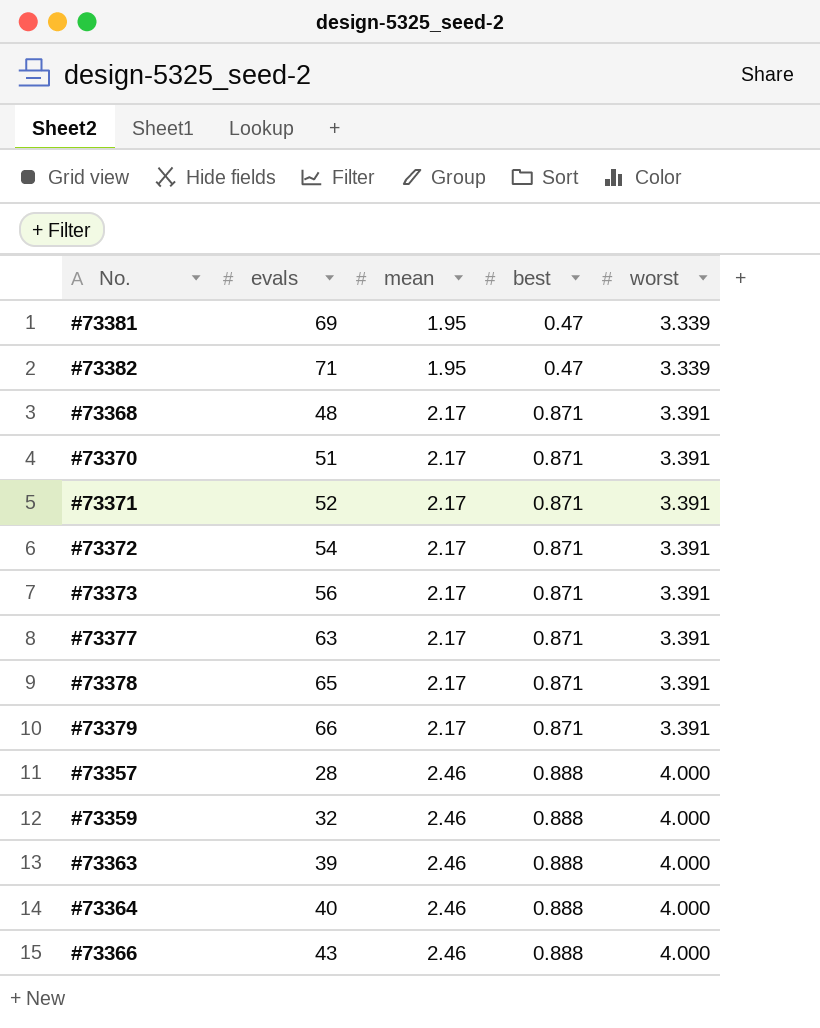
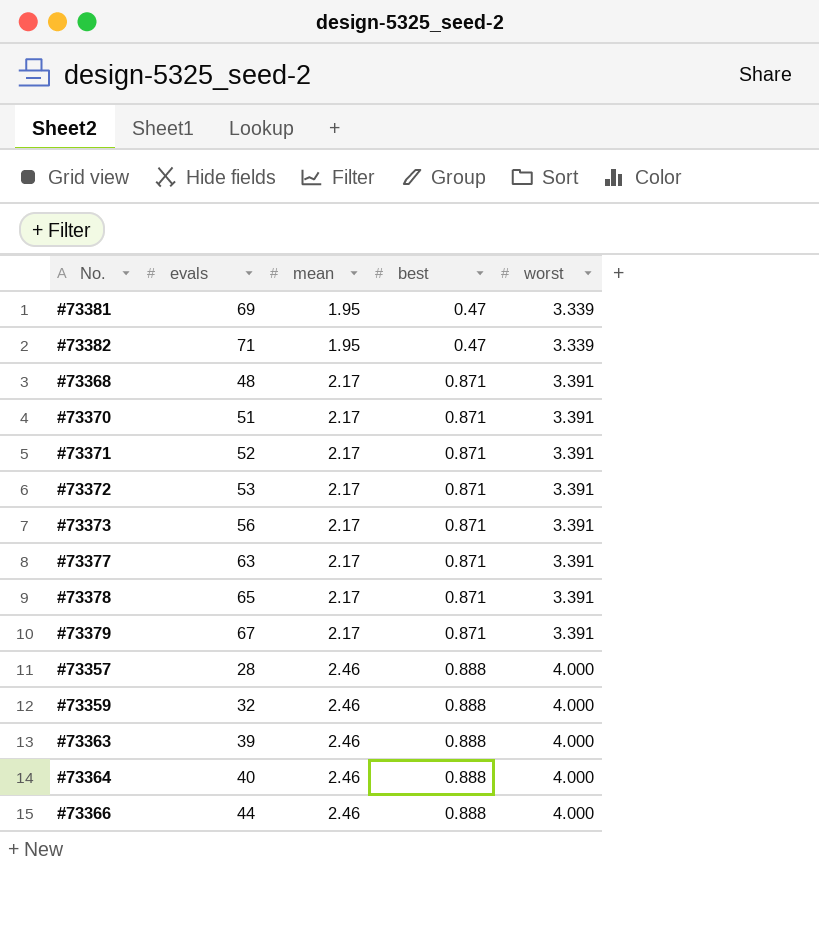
#73372 | evals: 54 -> 53
#73379 | evals: 66 -> 67
#73366 | evals: 43 -> 44

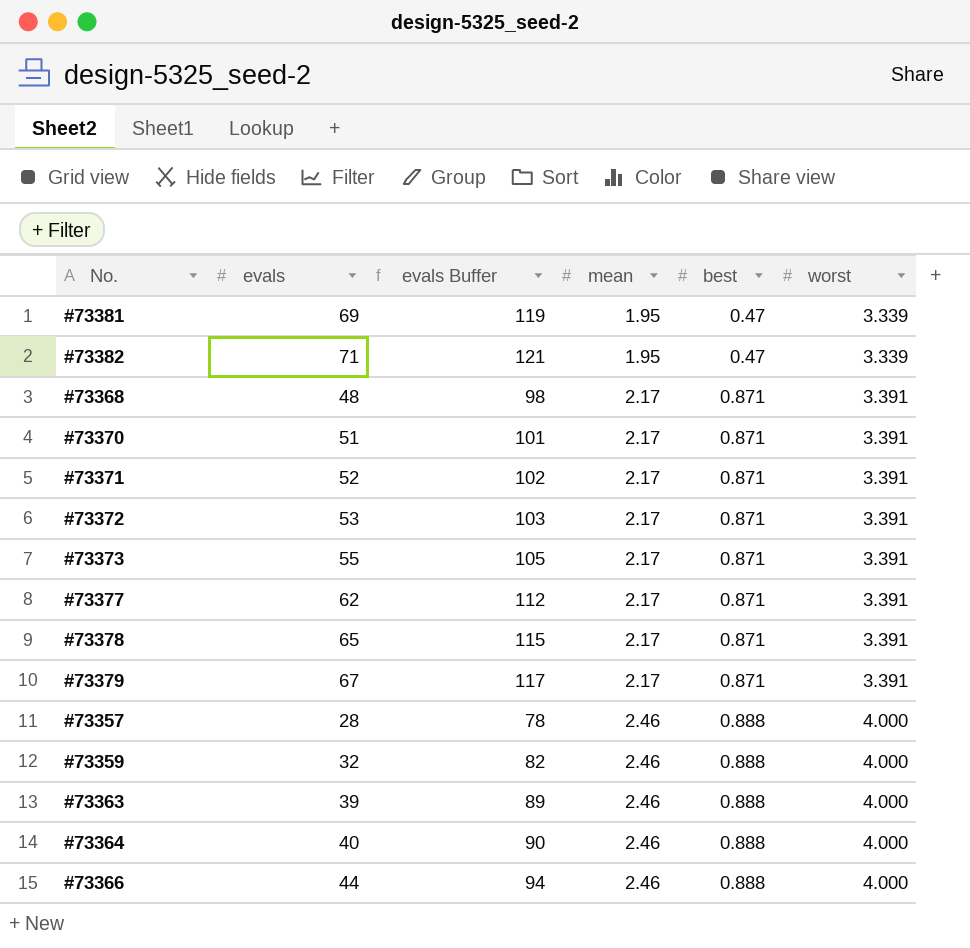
column evals Buffer | formula: none -> [evals] + 50
#73373 | evals: 56 -> 55
#73377 | evals: 63 -> 62

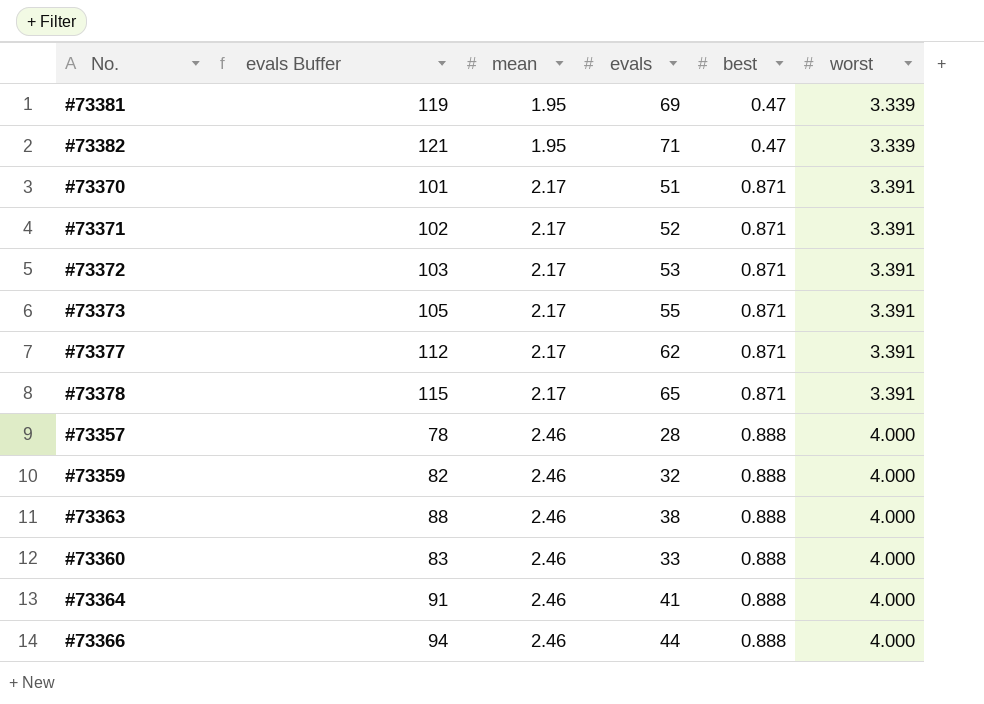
column evals | position: 2 -> 4
row #73368: 48 | 98 | 2.17 | 0.871 | 3.391 -> none
row #73379: 67 | 117 | 2.17 | 0.871 | 3.391 -> none
#73363 | evals Buffer: 89 -> 88
#73363 | evals: 39 -> 38
row #73360: none -> 83 | 2.46 | 33 | 0.888 | 4.000
#73364 | evals Buffer: 90 -> 91
#73364 | evals: 40 -> 41

